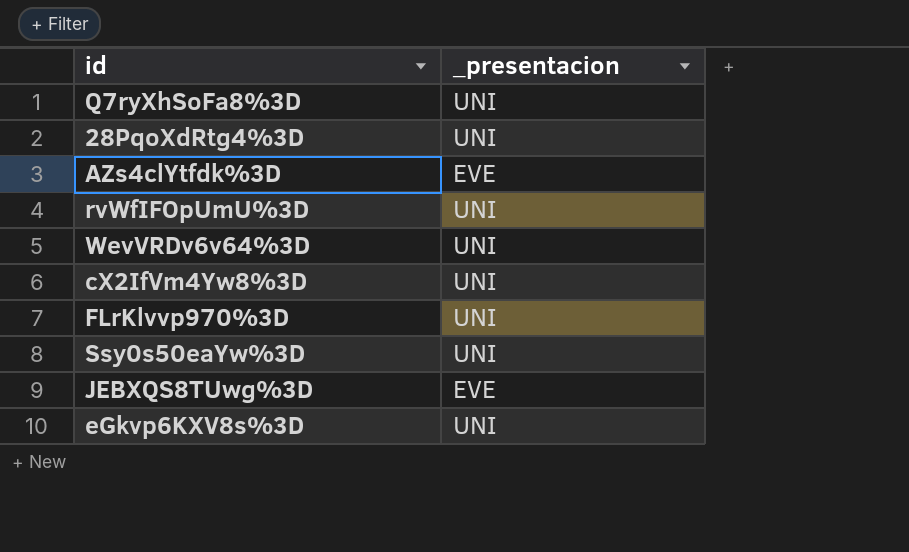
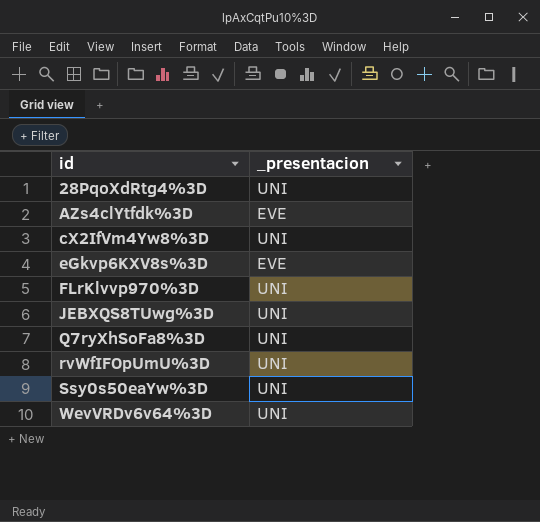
row order: none -> id ascending
eGkvp6KXV8s%3D | _presentacion: UNI -> EVE
JEBXQS8TUwg%3D | _presentacion: EVE -> UNI

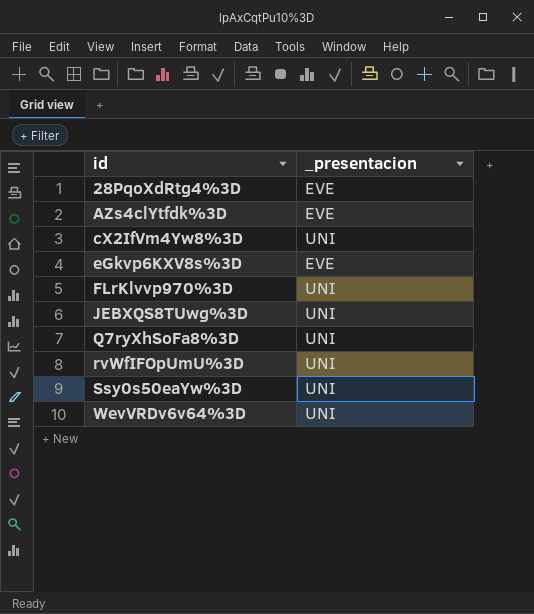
28PqoXdRtg4%3D | _presentacion: UNI -> EVE

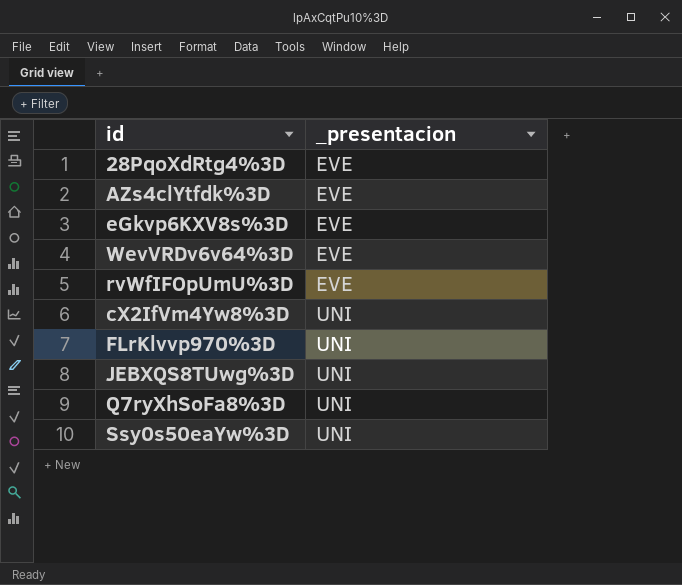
row order: id ascending -> _presentacion ascending
WevVRDv6v64%3D | _presentacion: UNI -> EVE
rvWfIFOpUmU%3D | _presentacion: UNI -> EVE

